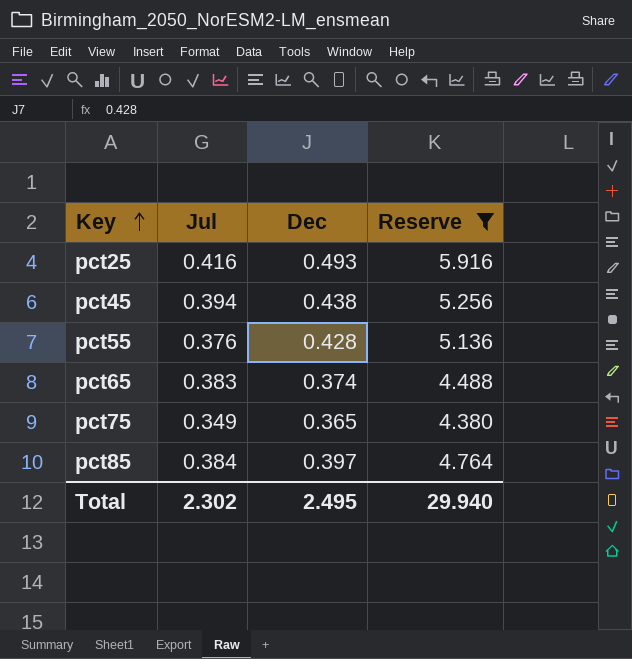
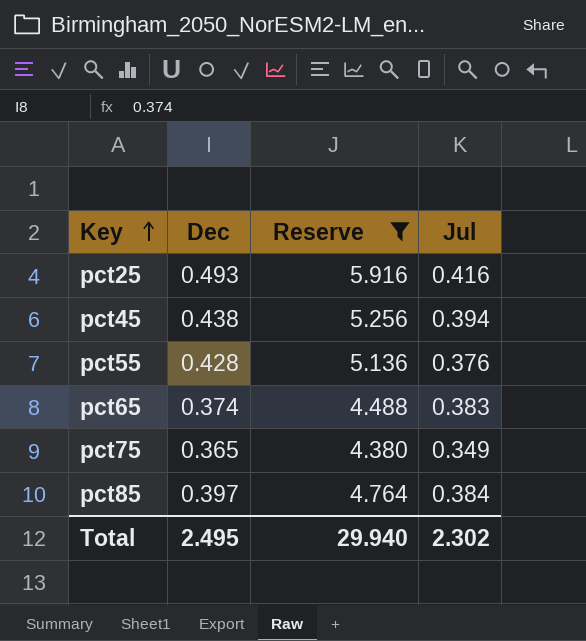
column Jul | position: 2 -> 4

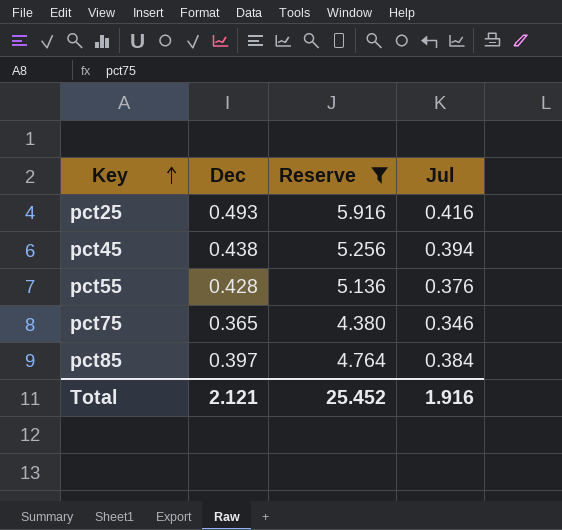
row pct65: 0.374 | 4.488 | 0.383 -> none
pct75 | Jul: 0.349 -> 0.346
Total | Dec: 2.495 -> 2.121
Total | Reserve: 29.940 -> 25.452
Total | Jul: 2.302 -> 1.916

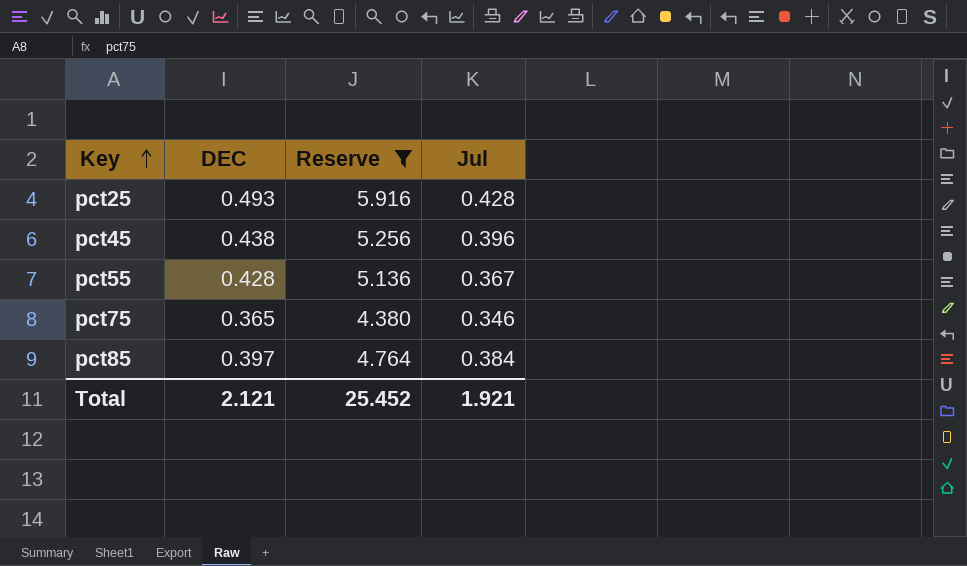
column name: Dec -> DEC
pct25 | Jul: 0.416 -> 0.428
pct45 | Jul: 0.394 -> 0.396
pct55 | Jul: 0.376 -> 0.367
Total | Jul: 1.916 -> 1.921

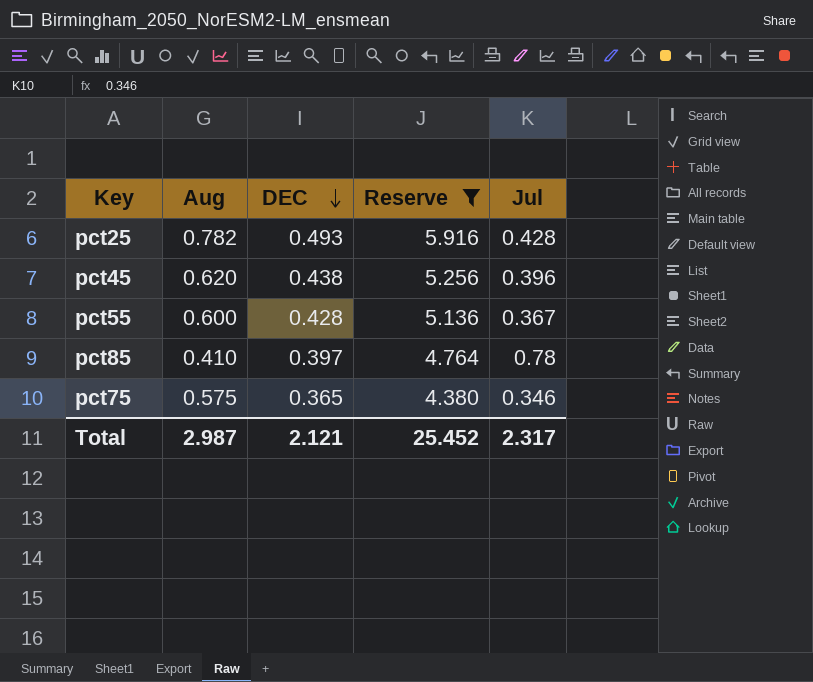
row order: Key ascending -> DEC descending
column Aug | position: none -> 2
pct85 | Jul: 0.384 -> 0.78
Total | Jul: 1.921 -> 2.317

